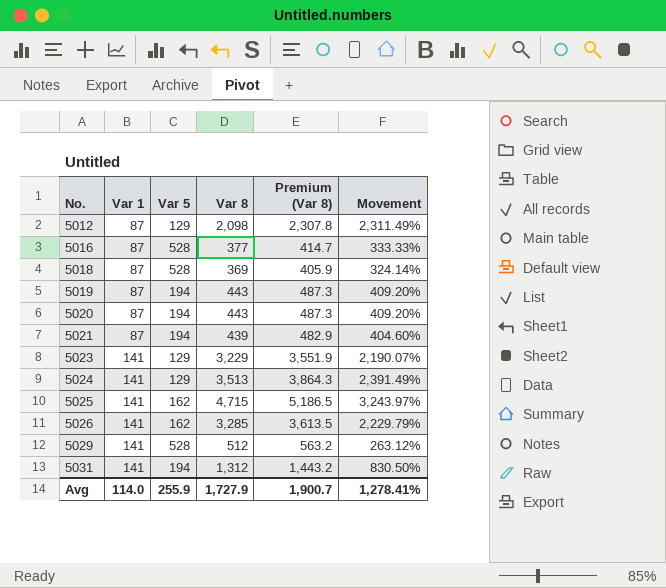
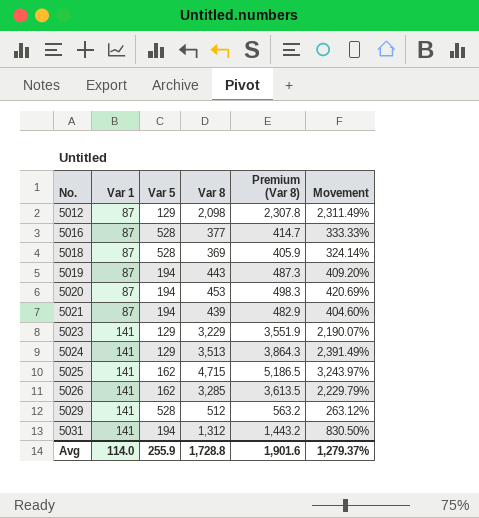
5020 | Var 8: 443 -> 453
5020 | Premium (Var 8): 487.3 -> 498.3
5020 | Movement: 409.20% -> 420.69%
Avg | Var 8: 1,727.9 -> 1,728.8
Avg | Premium (Var 8): 1,900.7 -> 1,901.6
Avg | Movement: 1,278.41% -> 1,279.37%

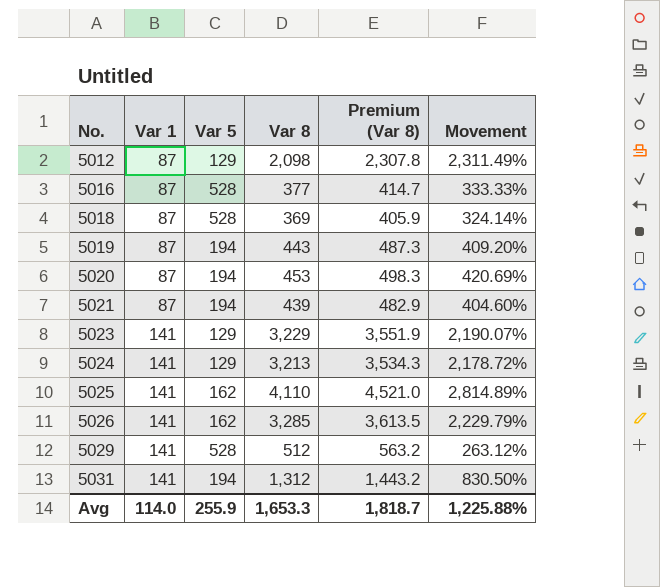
5024 | Var 8: 3,513 -> 3,213
5024 | Premium (Var 8): 3,864.3 -> 3,534.3
5024 | Movement: 2,391.49% -> 2,178.72%
5025 | Var 8: 4,715 -> 4,110
5025 | Premium (Var 8): 5,186.5 -> 4,521.0
5025 | Movement: 3,243.97% -> 2,814.89%
Avg | Var 8: 1,728.8 -> 1,653.3
Avg | Premium (Var 8): 1,901.6 -> 1,818.7
Avg | Movement: 1,279.37% -> 1,225.88%

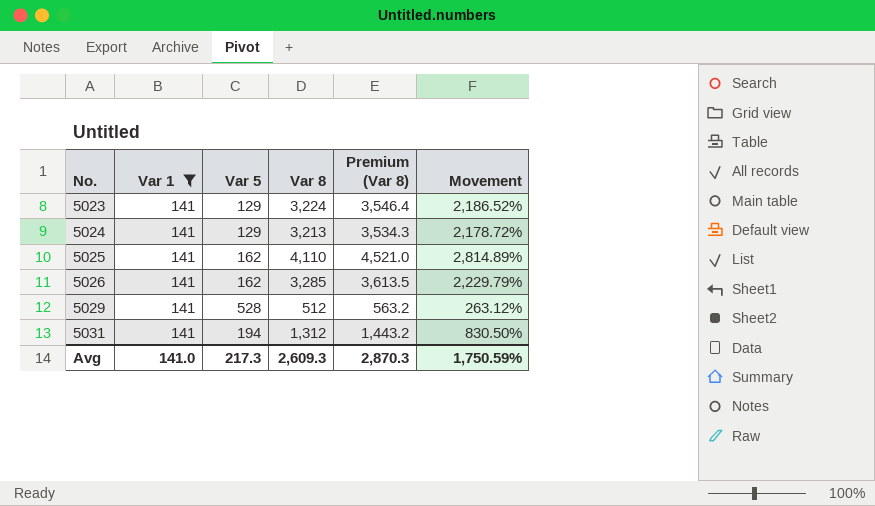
filter: none -> Var 1 = 141
5023 | Var 8: 3,229 -> 3,224
5023 | Premium (Var 8): 3,551.9 -> 3,546.4
5023 | Movement: 2,190.07% -> 2,186.52%
Avg | Var 1: 114.0 -> 141.0
Avg | Var 5: 255.9 -> 217.3
Avg | Var 8: 1,653.3 -> 2,609.3
Avg | Premium (Var 8): 1,818.7 -> 2,870.3
Avg | Movement: 1,225.88% -> 1,750.59%

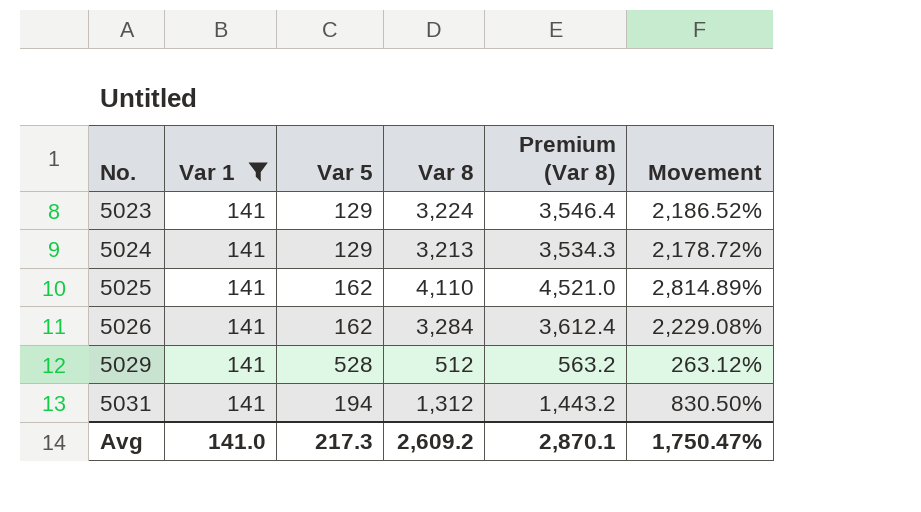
5026 | Var 8: 3,285 -> 3,284
5026 | Premium (Var 8): 3,613.5 -> 3,612.4
5026 | Movement: 2,229.79% -> 2,229.08%
Avg | Var 8: 2,609.3 -> 2,609.2
Avg | Premium (Var 8): 2,870.3 -> 2,870.1
Avg | Movement: 1,750.59% -> 1,750.47%

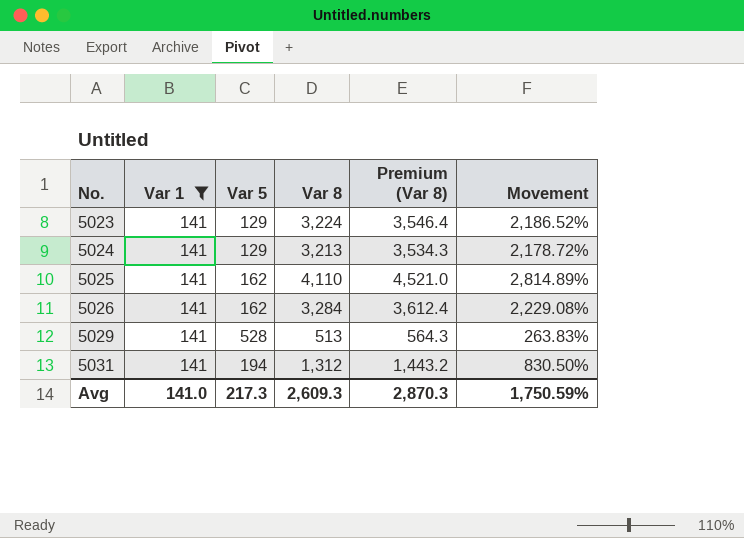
5029 | Var 8: 512 -> 513
5029 | Premium (Var 8): 563.2 -> 564.3
5029 | Movement: 263.12% -> 263.83%
Avg | Var 8: 2,609.2 -> 2,609.3
Avg | Premium (Var 8): 2,870.1 -> 2,870.3
Avg | Movement: 1,750.47% -> 1,750.59%

